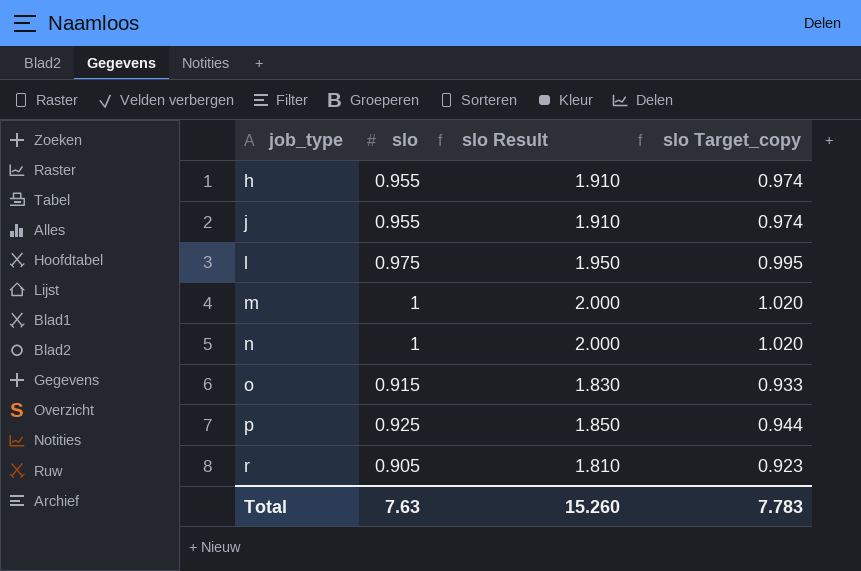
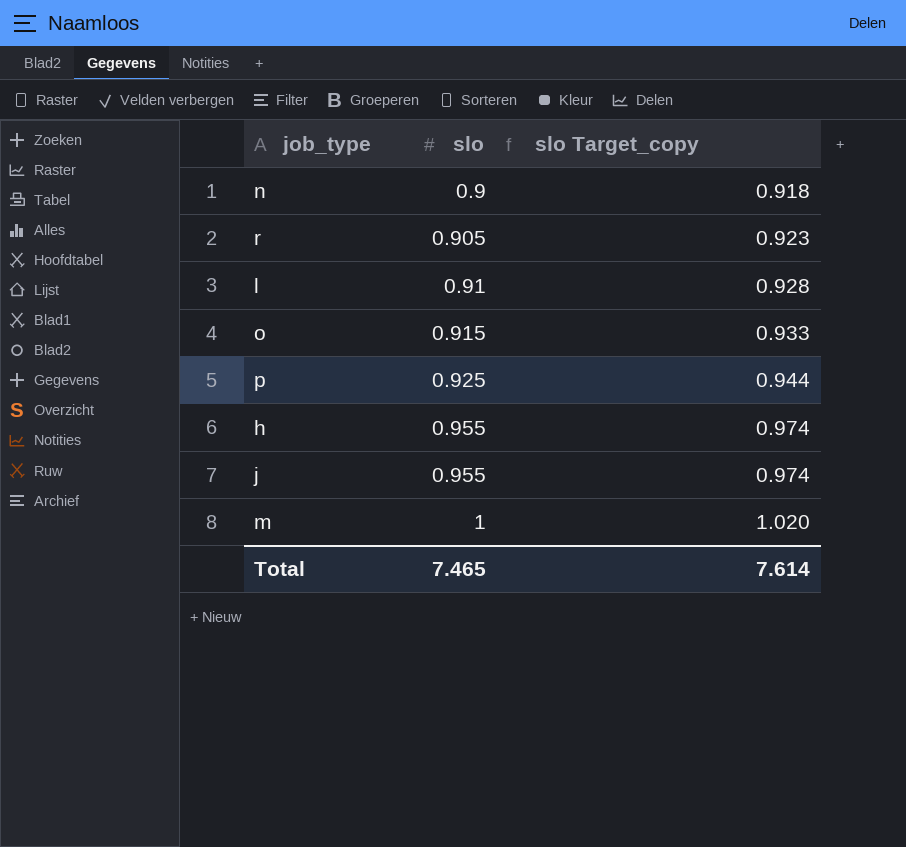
row order: job_type ascending -> slo ascending
column slo Result | formula: [slo] * 2 -> none
n | slo: 1 -> 0.9
n | slo Target_copy: 1.020 -> 0.918
l | slo: 0.975 -> 0.91
l | slo Target_copy: 0.995 -> 0.928
Total | slo: 7.63 -> 7.465
Total | slo Target_copy: 7.783 -> 7.614

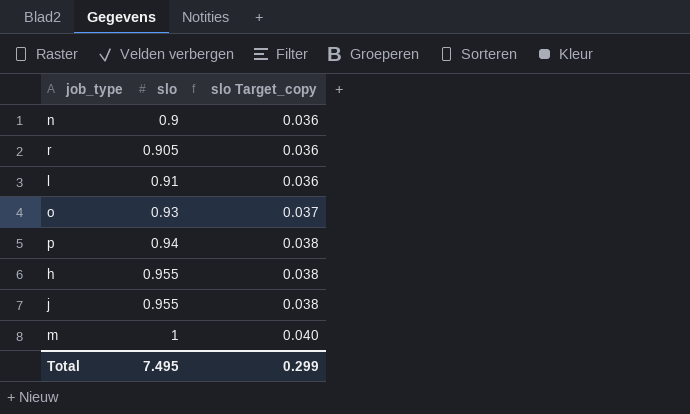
column slo Target_copy | formula: [slo] * 1.02 -> [slo] * 0.04
o | slo: 0.915 -> 0.93
p | slo: 0.925 -> 0.94
Total | slo: 7.465 -> 7.495
Total | slo Target_copy: 7.614 -> 0.299

